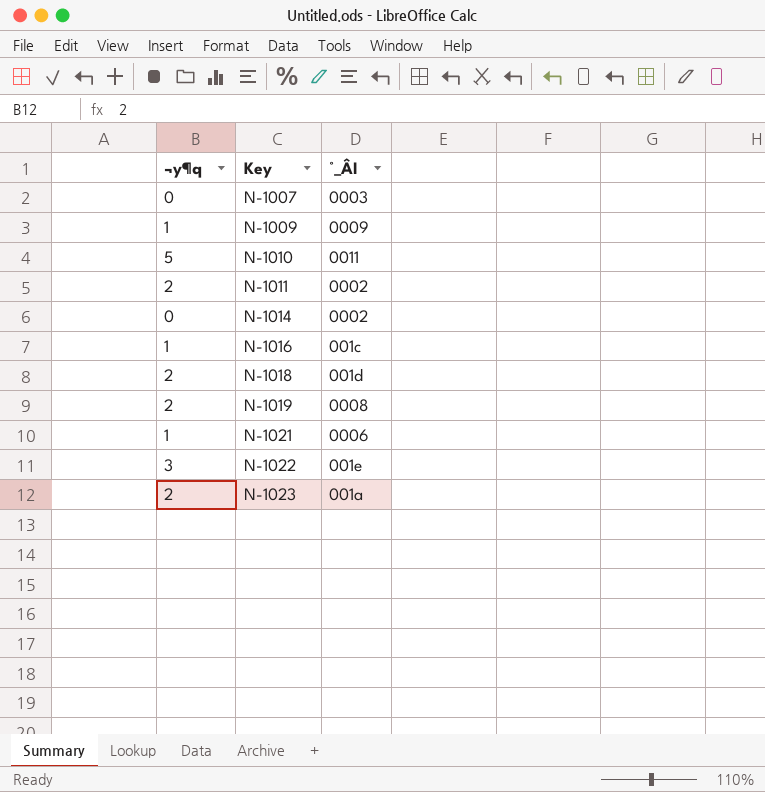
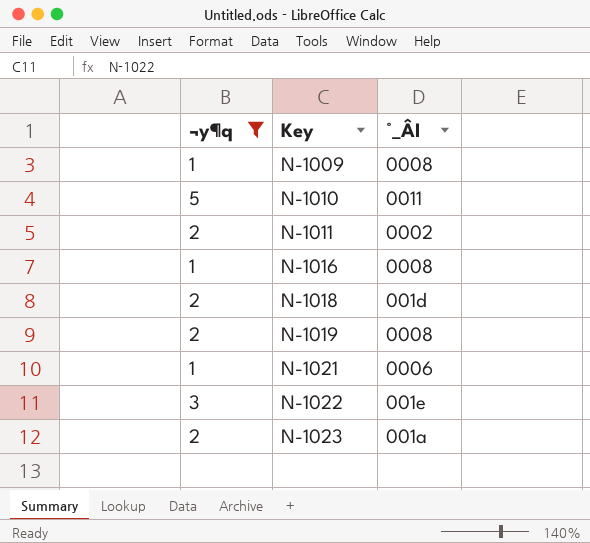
filter: none -> ¬y¶q != 0
N-1009 | °_ÂI: 0009 -> 0008
N-1016 | °_ÂI: 001c -> 0008

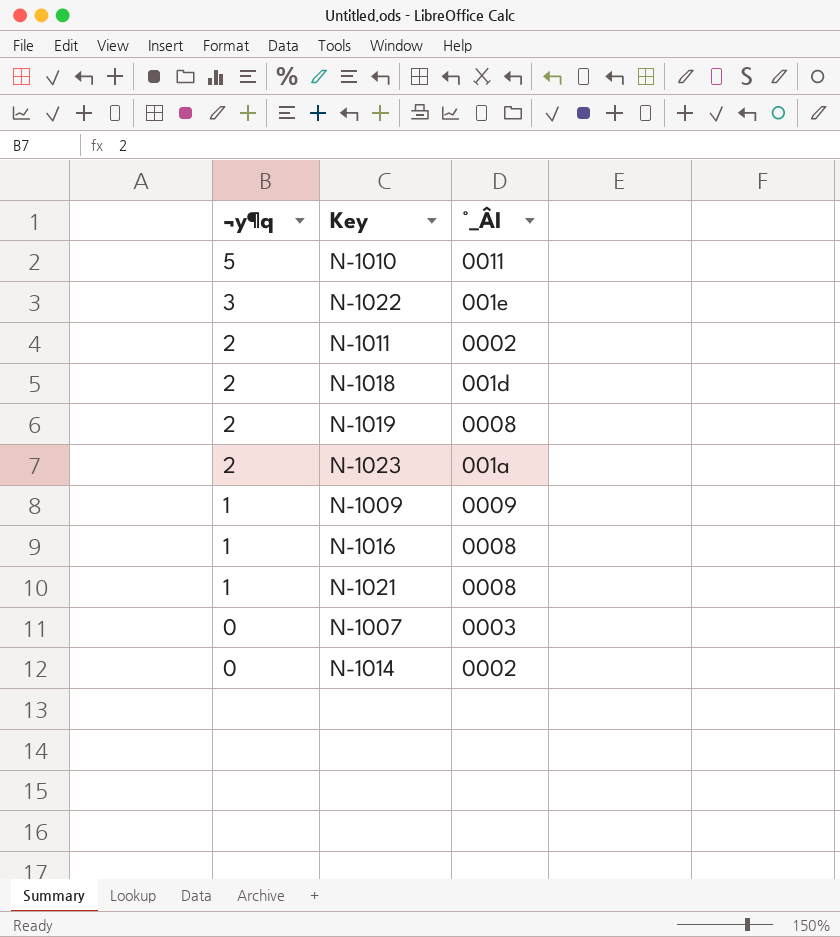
filter: ¬y¶q != 0 -> none
row order: Key ascending -> ¬y¶q descending
N-1009 | °_ÂI: 0008 -> 0009
N-1021 | °_ÂI: 0006 -> 0008

